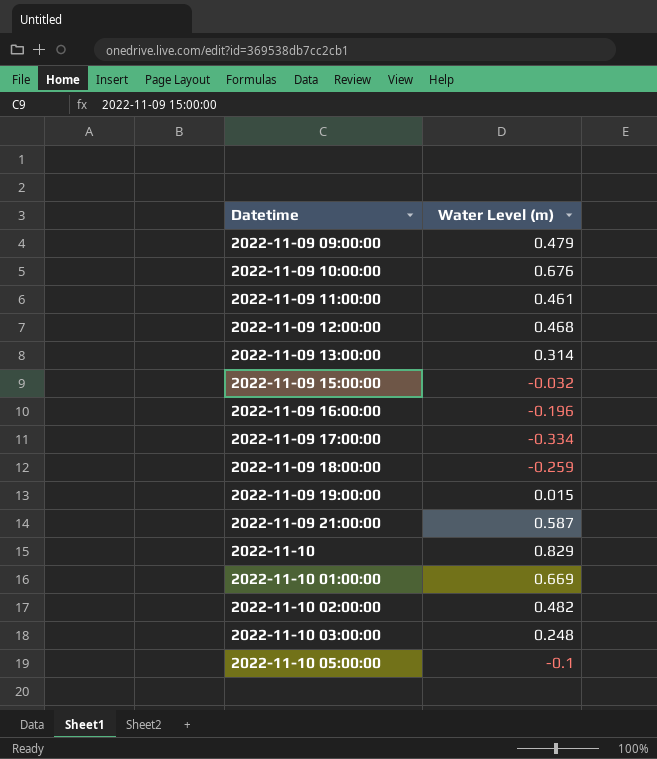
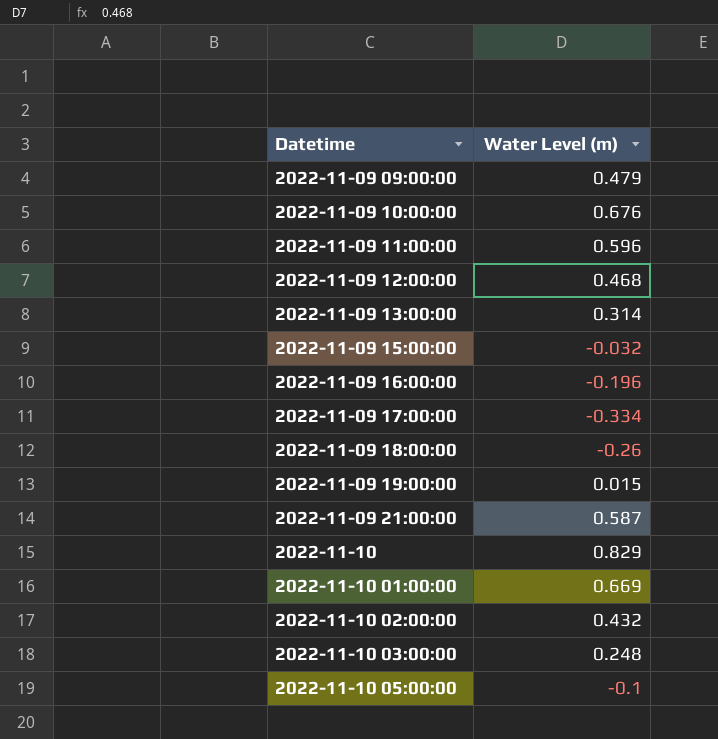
2022-11-09 11:00:00 | Water Level (m): 0.461 -> 0.596
2022-11-09 18:00:00 | Water Level (m): -0.259 -> -0.26
2022-11-10 02:00:00 | Water Level (m): 0.482 -> 0.432

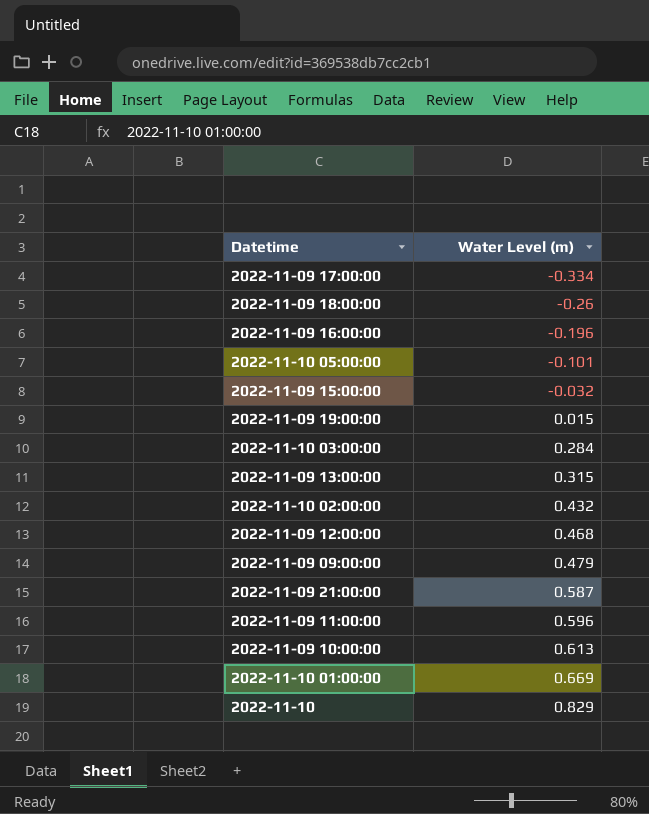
row order: Datetime ascending -> Water Level (m) ascending
2022-11-10 05:00:00 | Water Level (m): -0.1 -> -0.101
2022-11-10 03:00:00 | Water Level (m): 0.248 -> 0.284
2022-11-09 13:00:00 | Water Level (m): 0.314 -> 0.315
2022-11-09 10:00:00 | Water Level (m): 0.676 -> 0.613

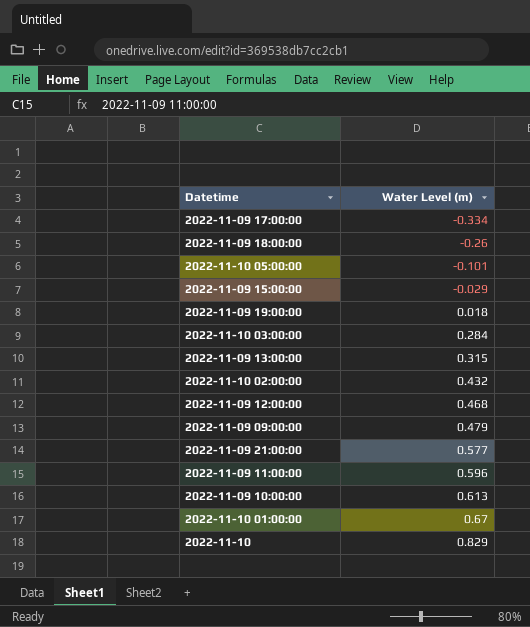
row 2022-11-09 16:00:00: -0.196 -> none
2022-11-09 15:00:00 | Water Level (m): -0.032 -> -0.029
2022-11-09 19:00:00 | Water Level (m): 0.015 -> 0.018
2022-11-09 21:00:00 | Water Level (m): 0.587 -> 0.577
2022-11-10 01:00:00 | Water Level (m): 0.669 -> 0.67

